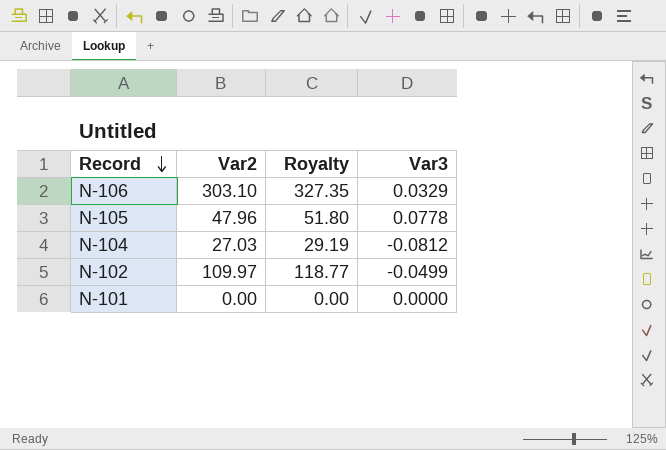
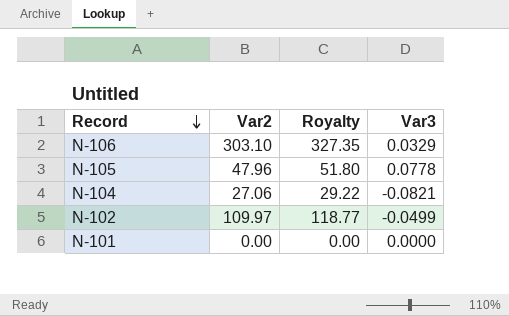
N-104 | Var2: 27.03 -> 27.06
N-104 | Royalty: 29.19 -> 29.22
N-104 | Var3: -0.0812 -> -0.0821

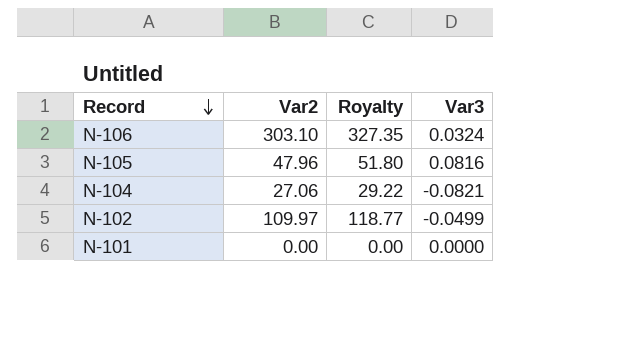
N-106 | Var3: 0.0329 -> 0.0324
N-105 | Var3: 0.0778 -> 0.0816

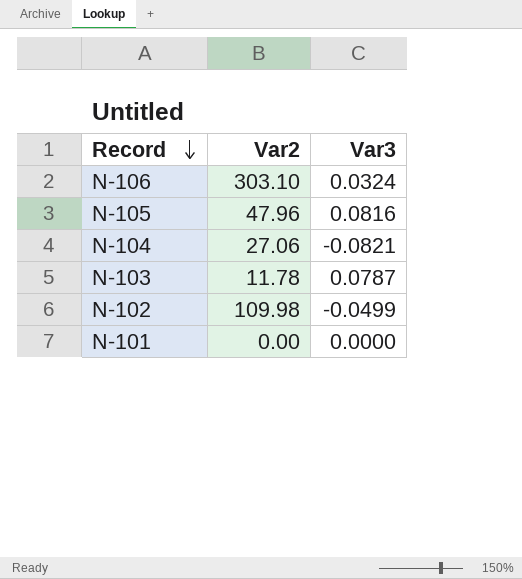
column Royalty | formula: [Var2] * 1.08 -> none
row N-103: none -> 11.78 | 0.0787
N-102 | Var2: 109.97 -> 109.98

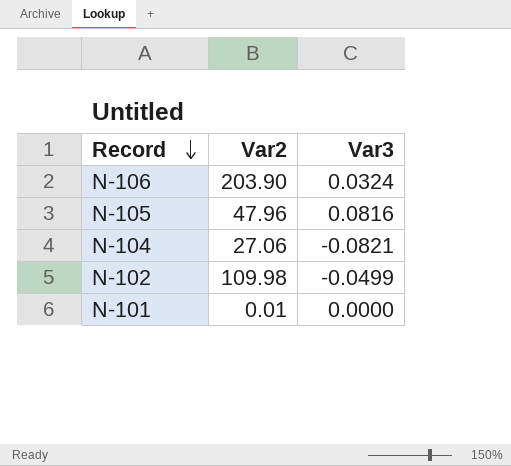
row N-103: 11.78 | 0.0787 -> none
N-106 | Var2: 303.10 -> 203.90
N-101 | Var2: 0.00 -> 0.01

